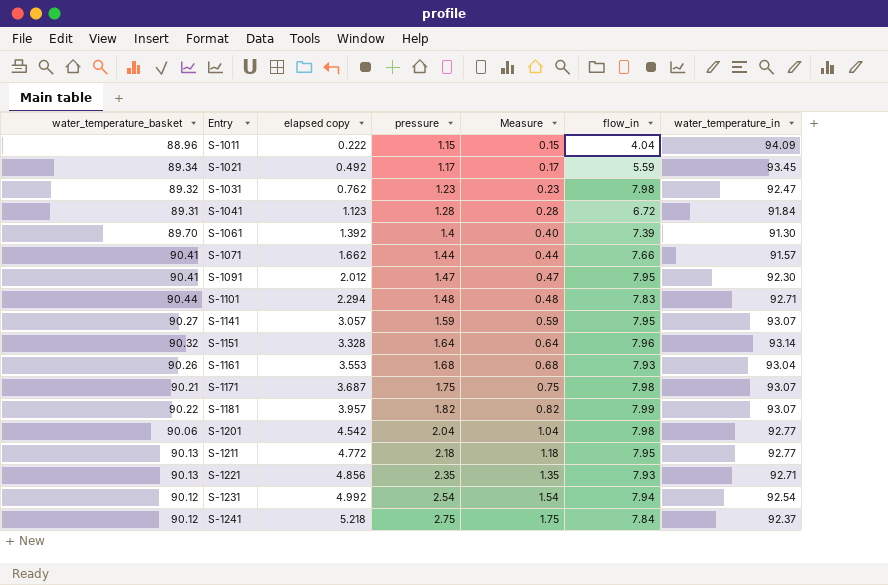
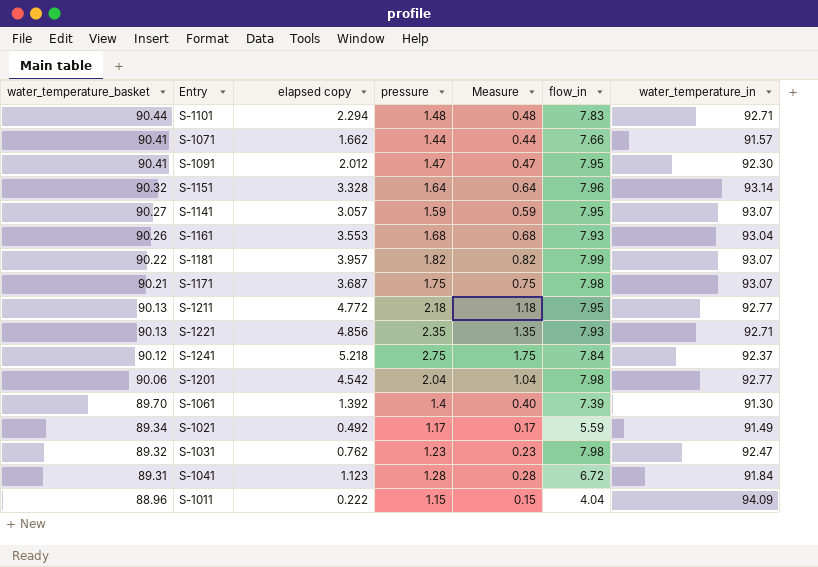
row order: Entry ascending -> water_temperature_basket descending
row S-1231: 90.12 | 4.992 | 2.54 | 1.54 | 7.94 | 92.54 -> none
S-1021 | water_temperature_in: 93.45 -> 91.49

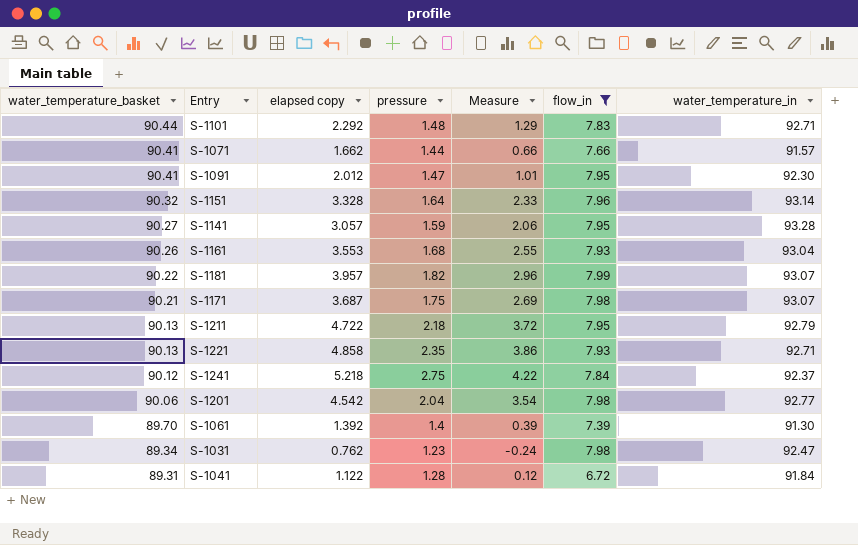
filter: none -> flow_in >= 6.72
column Measure | formula: [pressure] - 1 -> [elapsed copy] - 1
S-1101 | elapsed copy: 2.294 -> 2.292
S-1141 | water_temperature_in: 93.07 -> 93.28
S-1211 | elapsed copy: 4.772 -> 4.722
S-1211 | water_temperature_in: 92.77 -> 92.79
S-1221 | elapsed copy: 4.856 -> 4.858
S-1031 | water_temperature_basket: 89.32 -> 89.34
S-1041 | elapsed copy: 1.123 -> 1.122

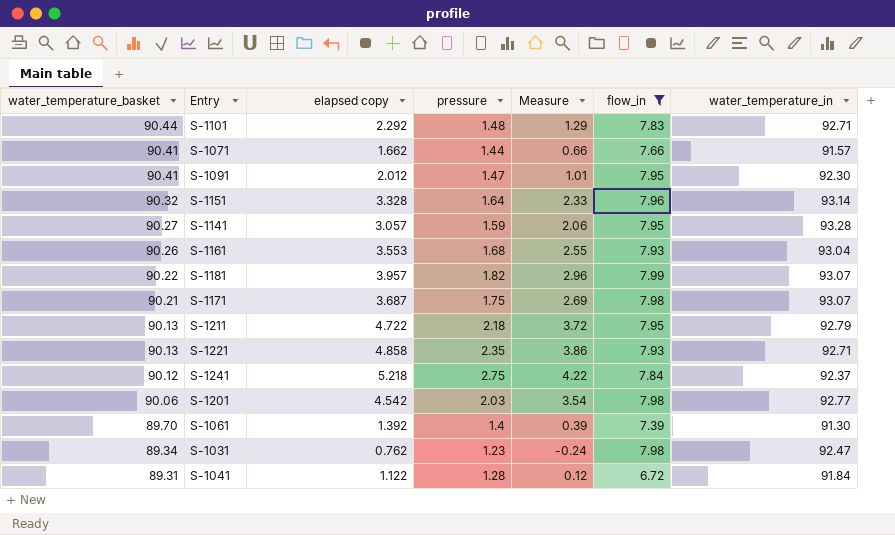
S-1201 | pressure: 2.04 -> 2.03

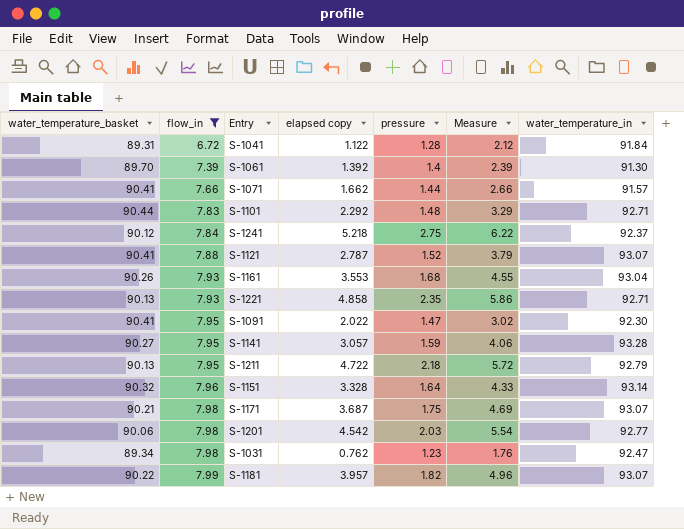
row order: water_temperature_basket descending -> flow_in ascending
column flow_in | position: 6 -> 2
column Measure | formula: [elapsed copy] - 1 -> [elapsed copy] + 1
row S-1121: none -> 90.41 | 7.88 | 2.787 | 1.52 | 3.79 | 93.07
S-1091 | elapsed copy: 2.012 -> 2.022

